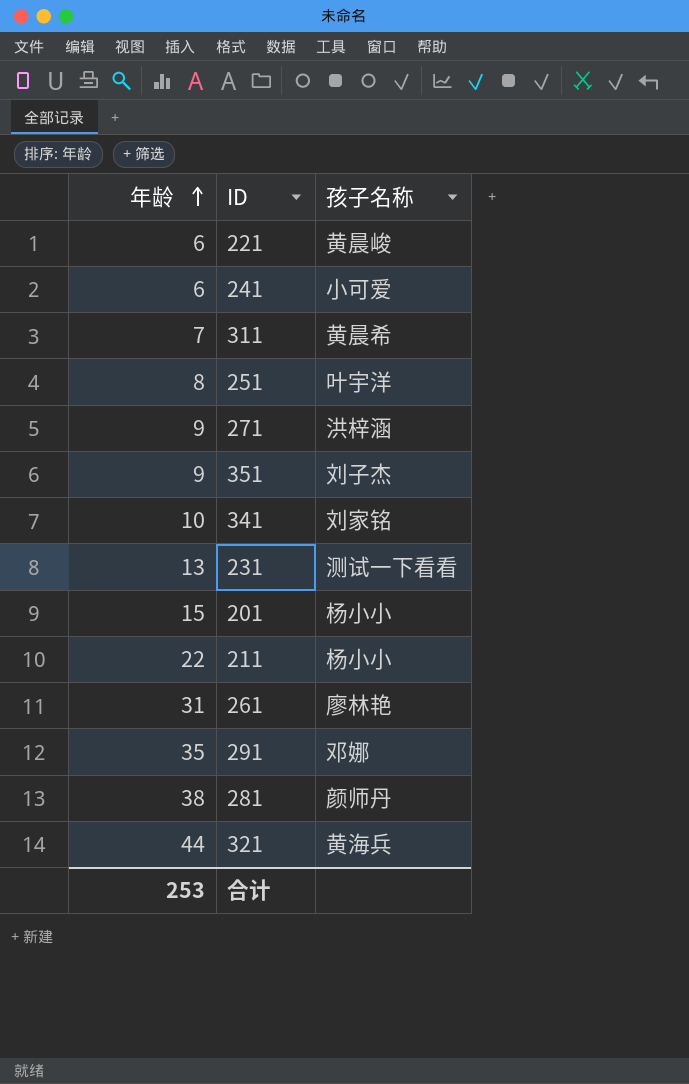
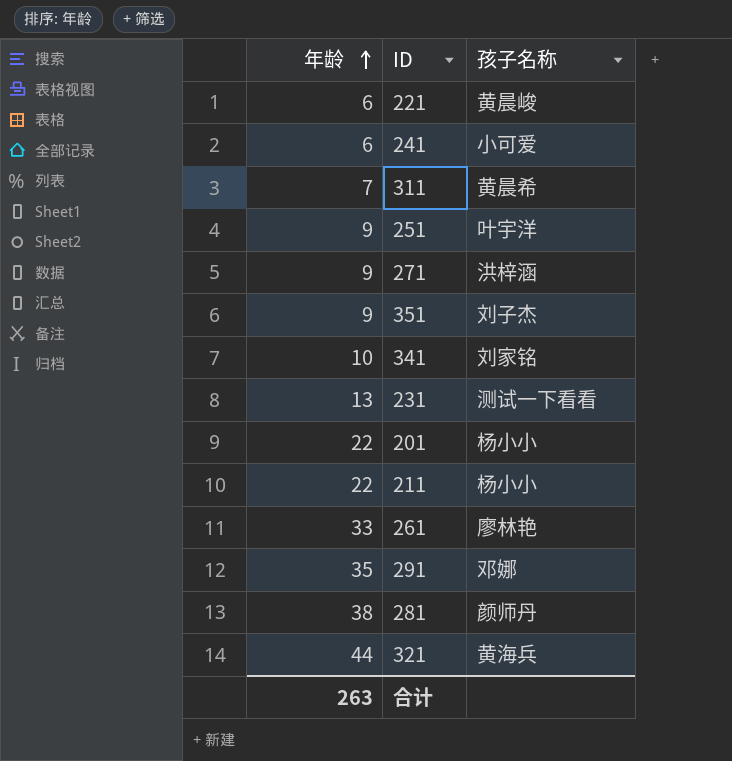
251 | 年龄: 8 -> 9
201 | 年龄: 15 -> 22
261 | 年龄: 31 -> 33
合计 | 年龄: 253 -> 263

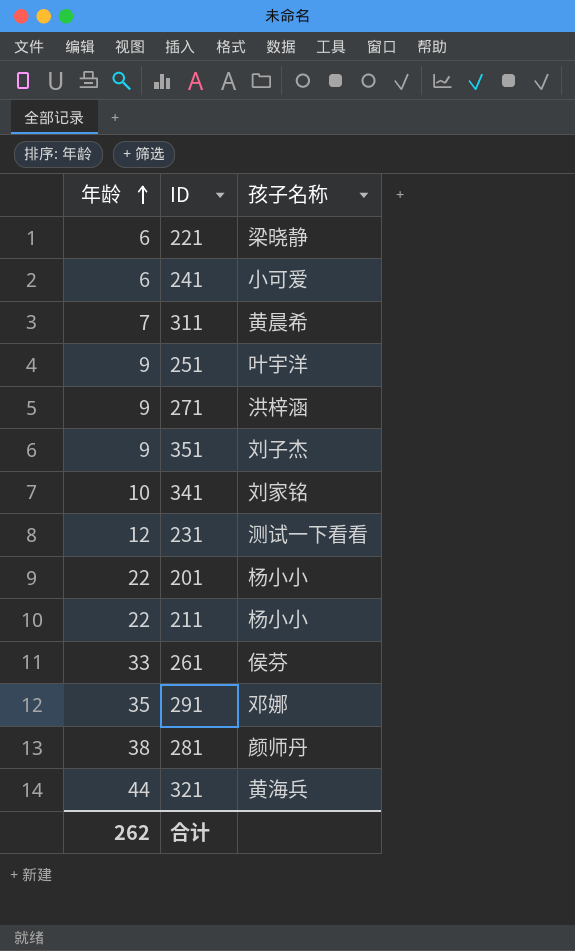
221 | 孩子名称: 黄晨峻 -> 梁晓静
231 | 年龄: 13 -> 12
261 | 孩子名称: 廖林艳 -> 侯芬
合计 | 年龄: 263 -> 262

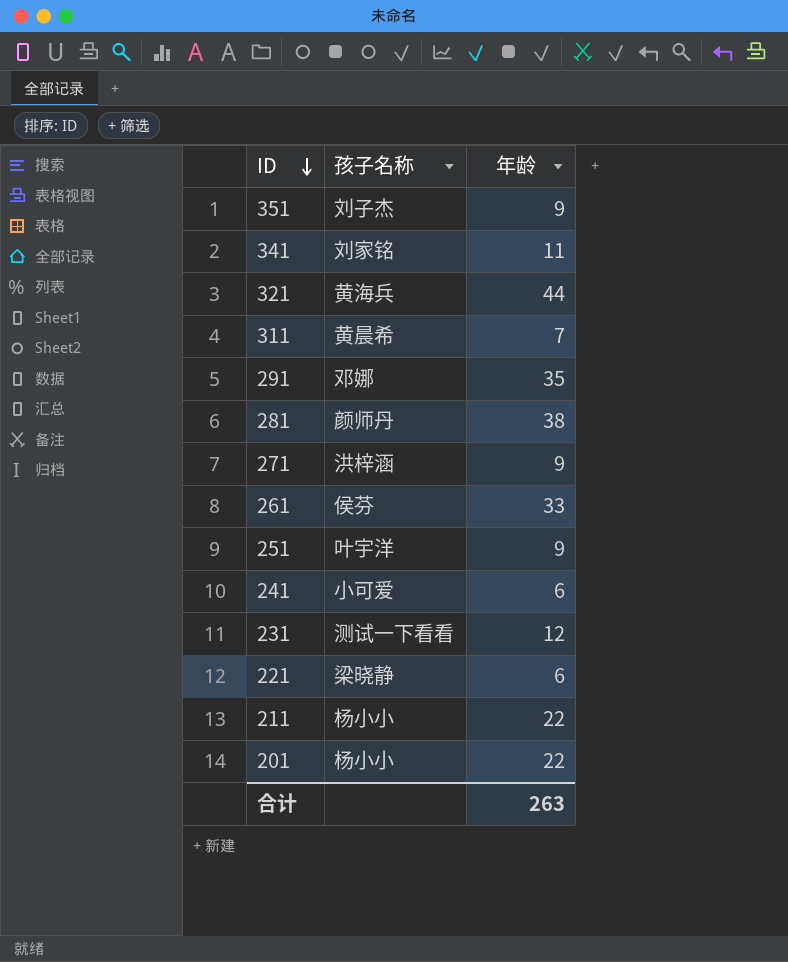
row order: 年龄 ascending -> ID descending
column 年龄 | position: 1 -> 3
341 | 年龄: 10 -> 11
合计 | 年龄: 262 -> 263

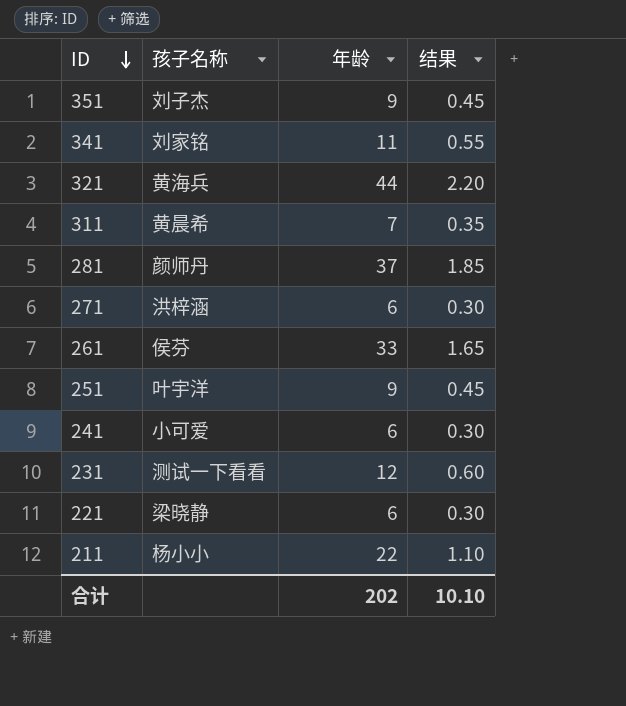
column 结果 | formula: none -> [年龄] * 0.05
row 291: 邓娜 | 35 -> none
row 201: 杨小小 | 22 -> none
281 | 年龄: 38 -> 37
271 | 年龄: 9 -> 6
合计 | 年龄: 263 -> 202

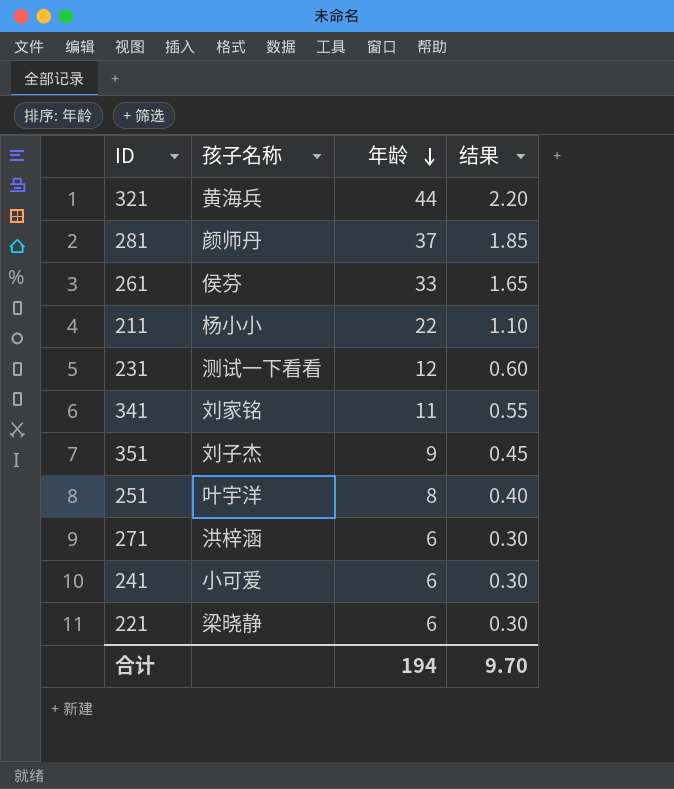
row order: ID descending -> 年龄 descending
row 311: 黄晨希 | 7 | 0.35 -> none
251 | 年龄: 9 -> 8
251 | 结果: 0.45 -> 0.40
合计 | 年龄: 202 -> 194
合计 | 结果: 10.10 -> 9.70

